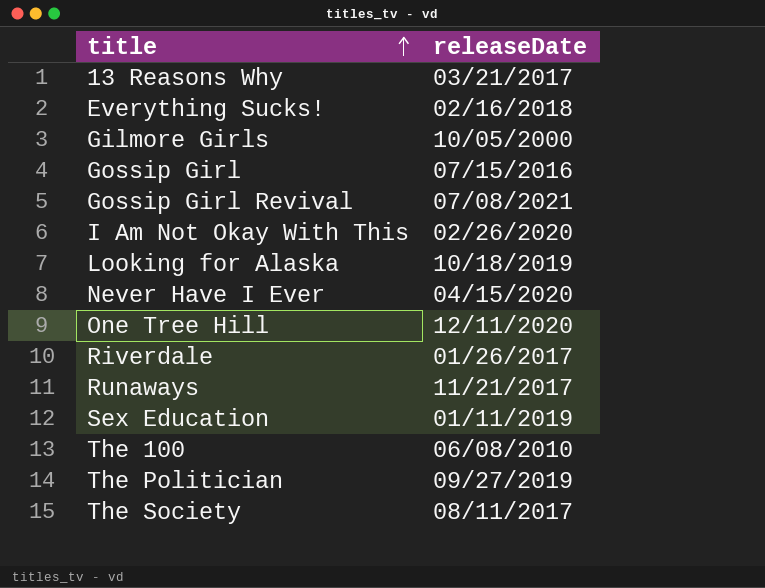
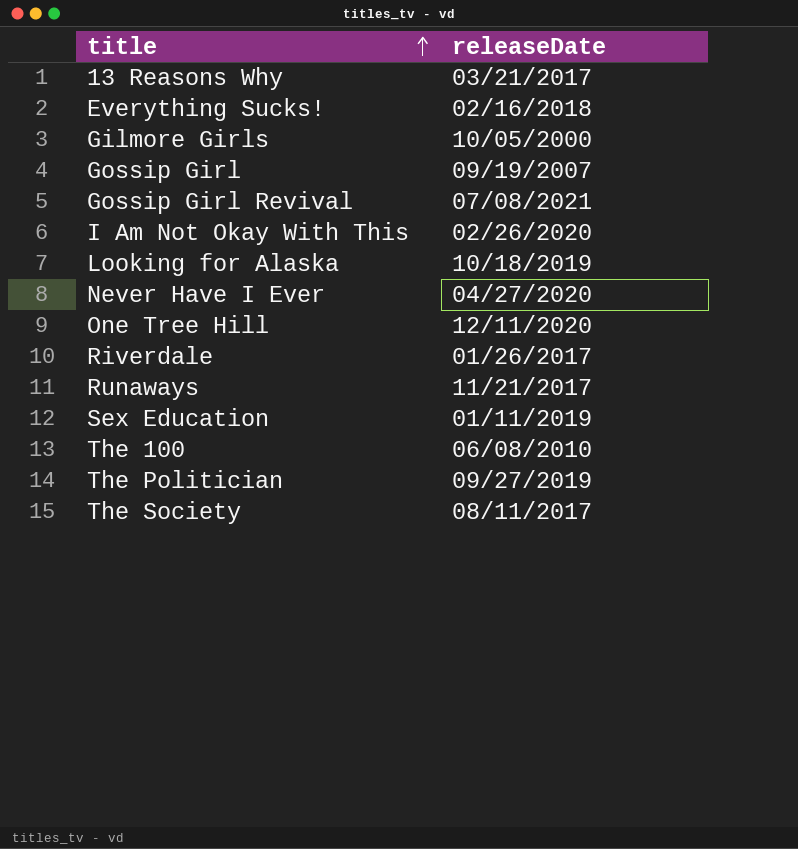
Gossip Girl | releaseDate: 07/15/2016 -> 09/19/2007
Never Have I Ever | releaseDate: 04/15/2020 -> 04/27/2020

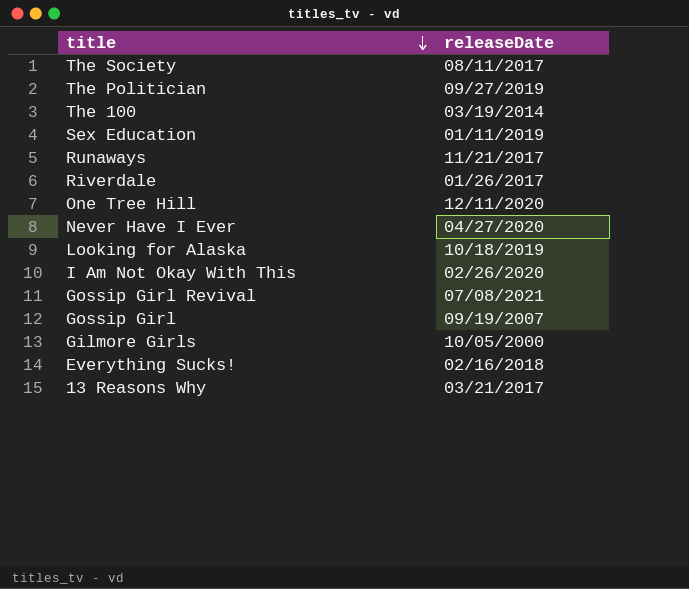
row order: title ascending -> title descending
The 100 | releaseDate: 06/08/2010 -> 03/19/2014

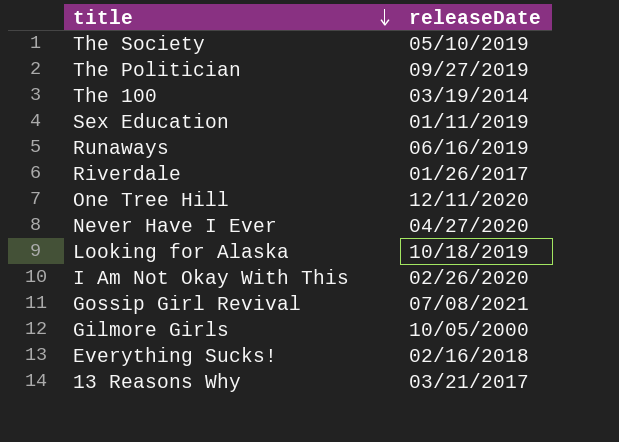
row Gossip Girl: 09/19/2007 -> none
The Society | releaseDate: 08/11/2017 -> 05/10/2019
Runaways | releaseDate: 11/21/2017 -> 06/16/2019

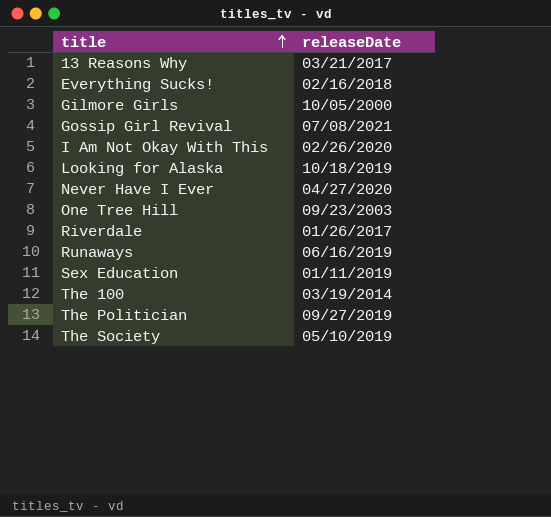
row order: title descending -> title ascending
One Tree Hill | releaseDate: 12/11/2020 -> 09/23/2003

